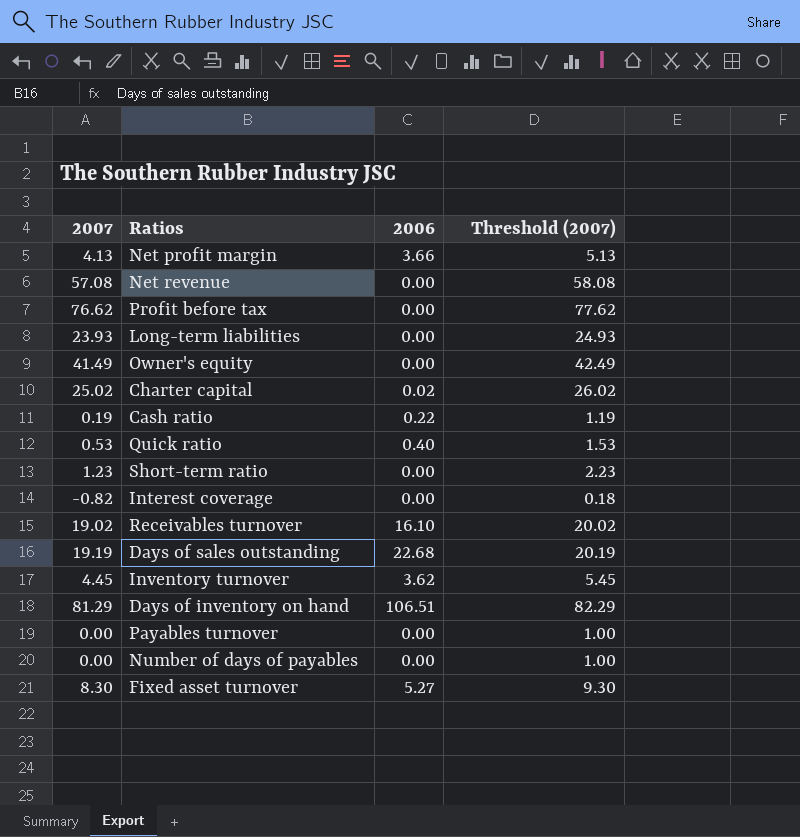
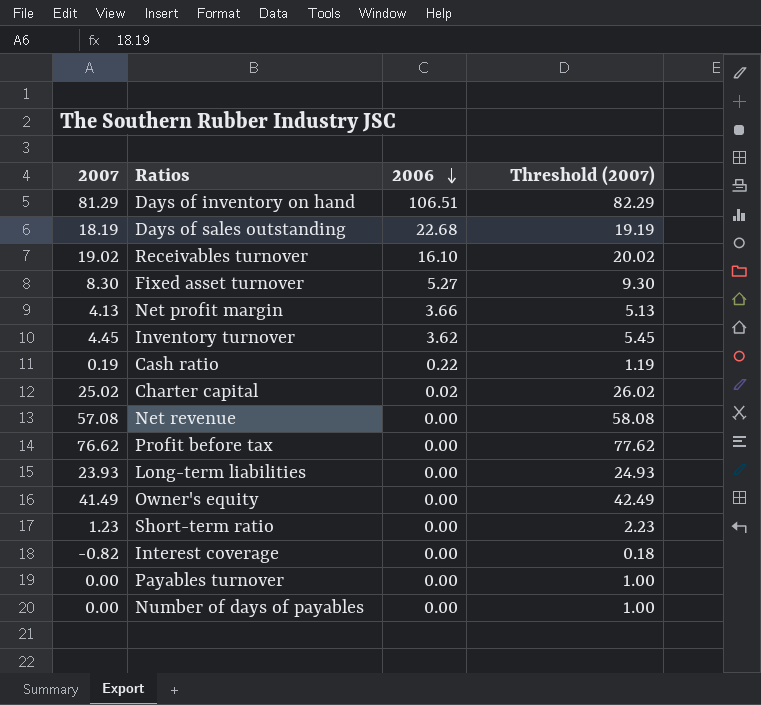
row order: none -> 2006 descending
row Quick ratio: 0.53 | 0.40 | 1.53 -> none
Days of sales outstanding | 2007: 19.19 -> 18.19
Days of sales outstanding | Threshold (2007): 20.19 -> 19.19

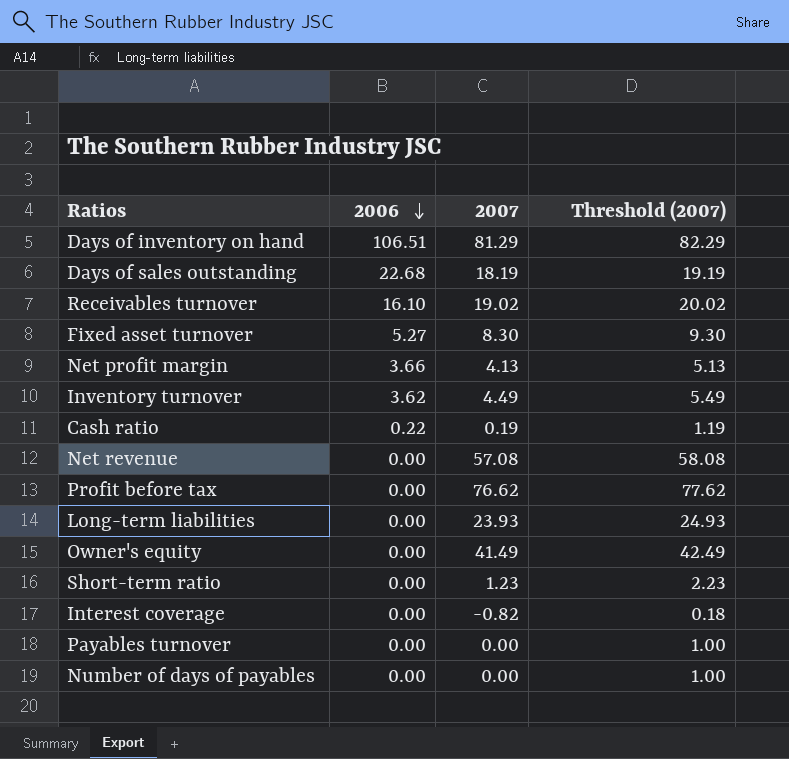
column 2007 | position: 1 -> 3
row Charter capital: 25.02 | 0.02 | 26.02 -> none
Inventory turnover | 2007: 4.45 -> 4.49
Inventory turnover | Threshold (2007): 5.45 -> 5.49

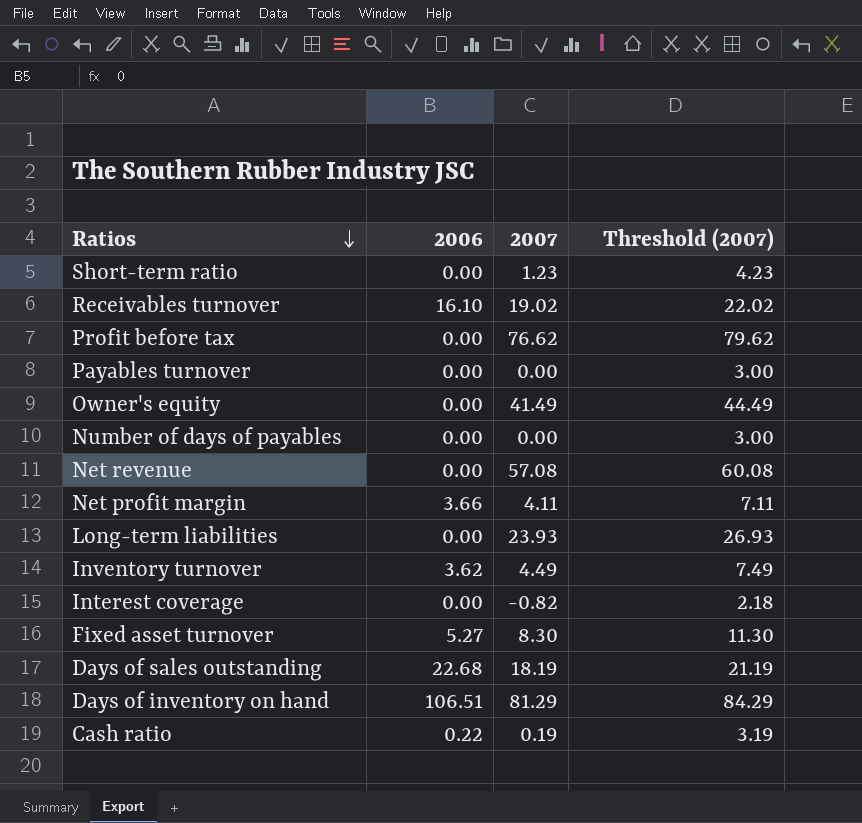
row order: 2006 descending -> Ratios descending
column Threshold (2007) | formula: [2007] + 1 -> [2007] + 3
Net profit margin | 2007: 4.13 -> 4.11

